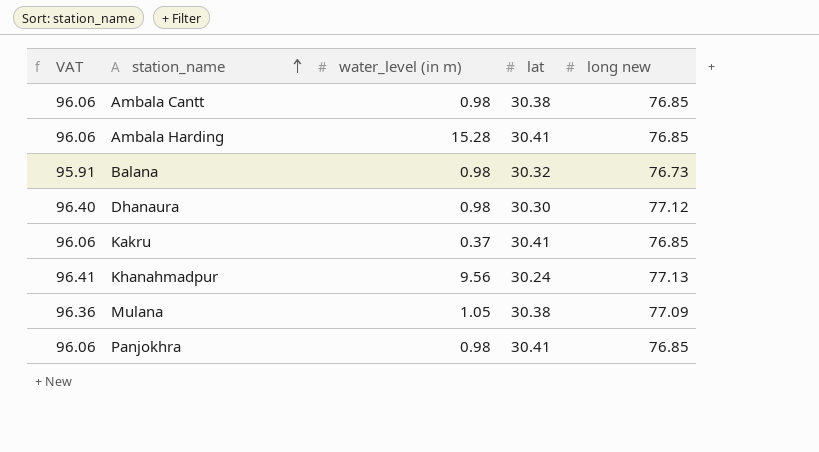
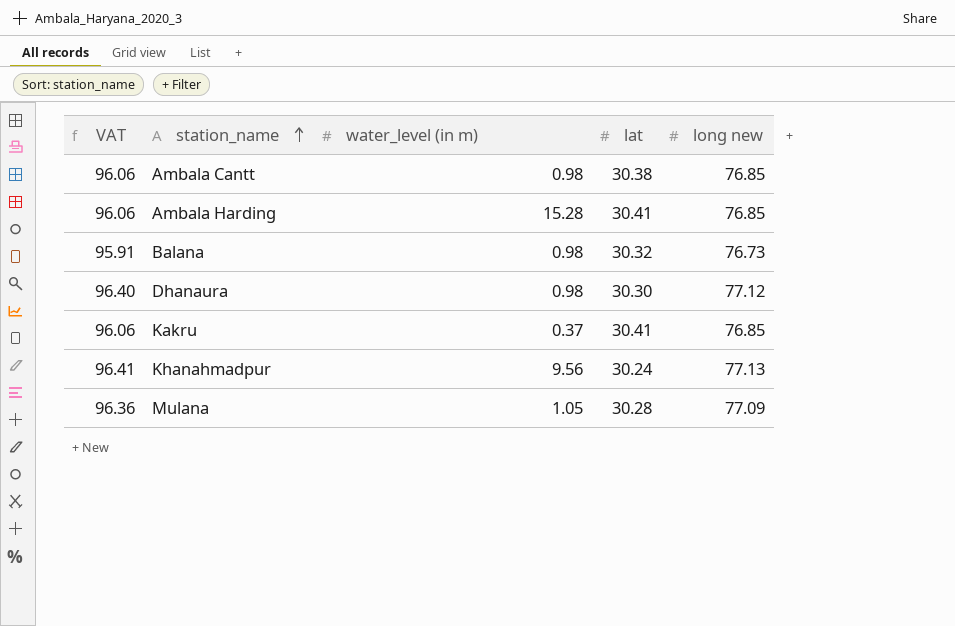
row Panjokhra: 96.06 | 0.98 | 30.41 | 76.85 -> none
Mulana | lat: 30.38 -> 30.28

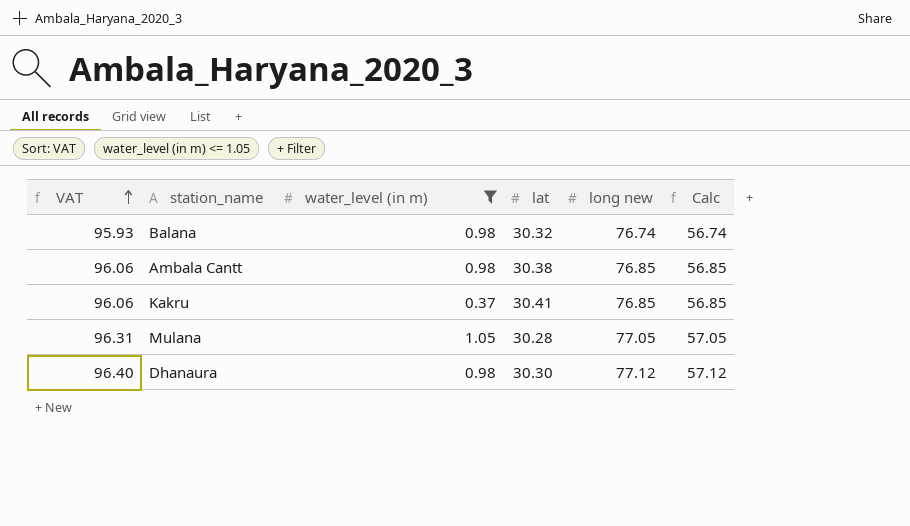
filter: none -> water_level (in m) <= 1.05
row order: station_name ascending -> VAT ascending
column Calc | formula: none -> [long new] - 20
Balana | VAT: 95.91 -> 95.93
Balana | long new: 76.73 -> 76.74
Mulana | VAT: 96.36 -> 96.31
Mulana | long new: 77.09 -> 77.05

